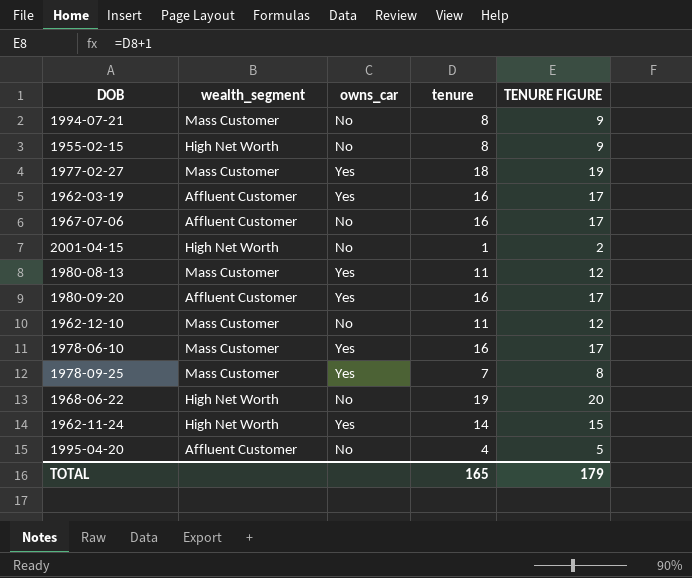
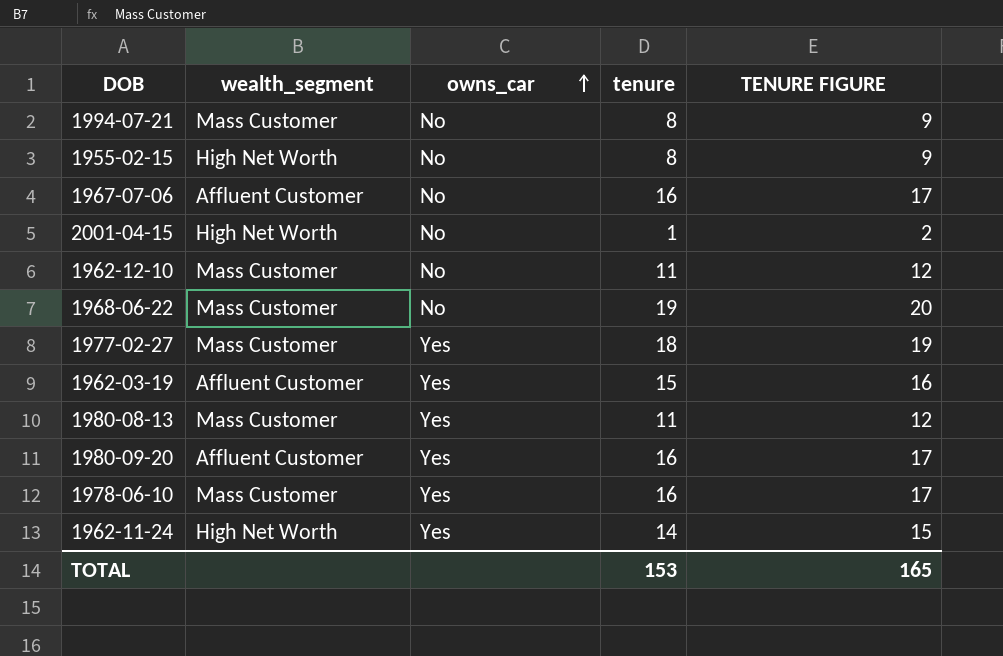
row order: none -> owns_car ascending
row 1978-09-25: Mass Customer | Yes | 7 | 8 -> none
row 1995-04-20: Affluent Customer | No | 4 | 5 -> none
1968-06-22 | wealth_segment: High Net Worth -> Mass Customer
1962-03-19 | tenure: 16 -> 15
1962-03-19 | TENURE FIGURE: 17 -> 16
TOTAL | tenure: 165 -> 153
TOTAL | TENURE FIGURE: 179 -> 165

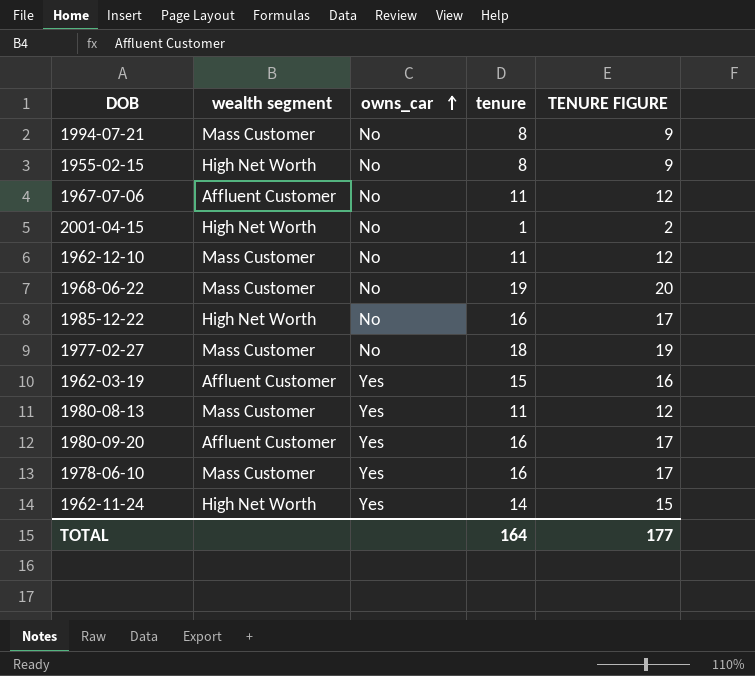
column name: wealth_segment -> wealth segment
1967-07-06 | tenure: 16 -> 11
1967-07-06 | TENURE FIGURE: 17 -> 12
row 1985-12-22: none -> High Net Worth | No | 16 | 17
1977-02-27 | owns_car: Yes -> No
TOTAL | tenure: 153 -> 164
TOTAL | TENURE FIGURE: 165 -> 177

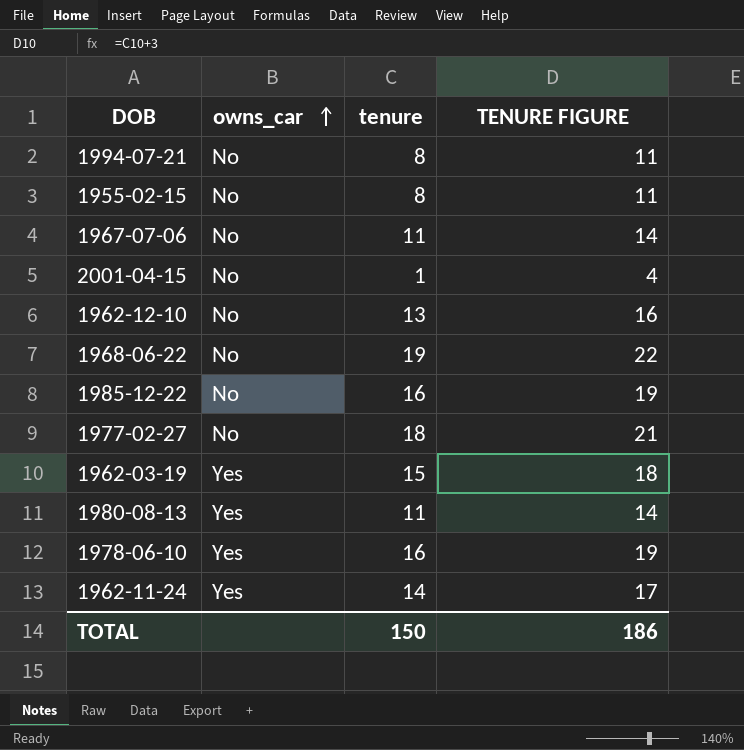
column wealth segment | position: 2 -> none
column TENURE FIGURE | formula: [tenure] + 1 -> [tenure] + 3
row 1980-09-20: Affluent Customer | Yes | 16 | 17 -> none
1962-12-10 | tenure: 11 -> 13
TOTAL | tenure: 164 -> 150
TOTAL | TENURE FIGURE: 177 -> 186

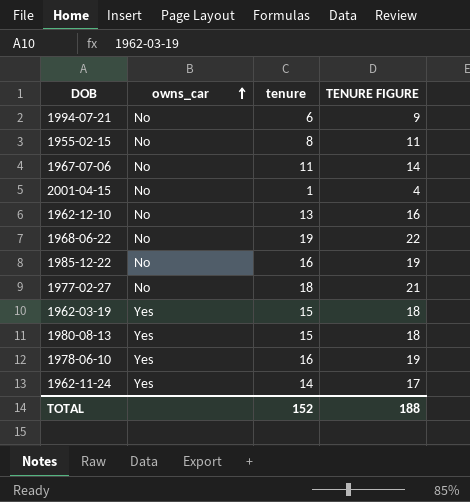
1994-07-21 | tenure: 8 -> 6
1994-07-21 | TENURE FIGURE: 11 -> 9
1980-08-13 | tenure: 11 -> 15
1980-08-13 | TENURE FIGURE: 14 -> 18
TOTAL | tenure: 150 -> 152
TOTAL | TENURE FIGURE: 186 -> 188

